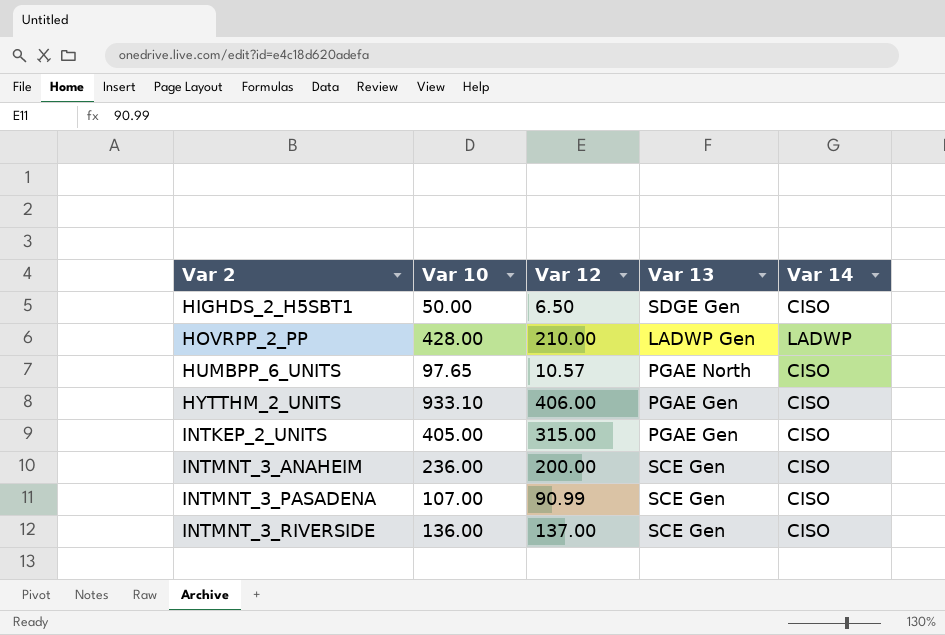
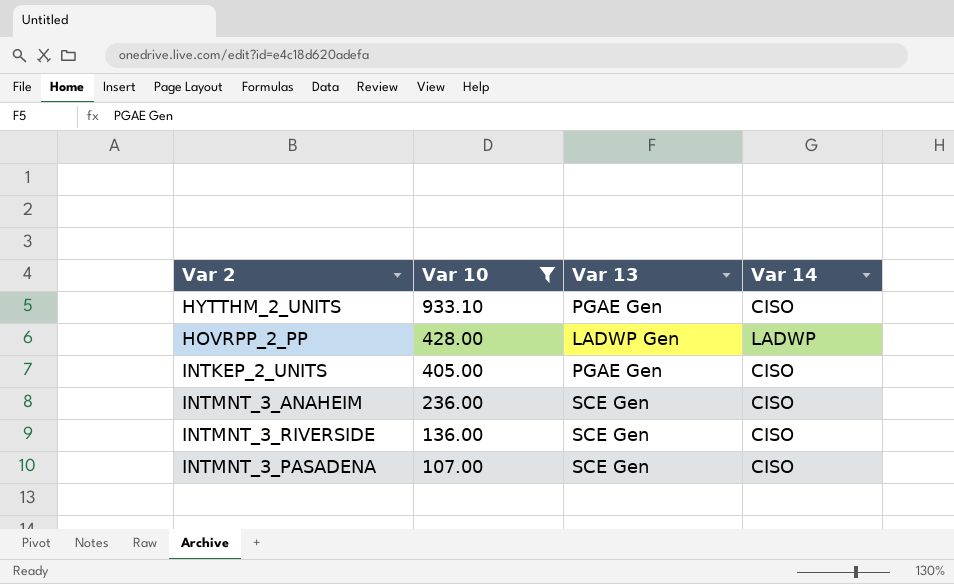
filter: none -> Var 10 >= 107.00
row order: Var 2 ascending -> Var 10 descending
column Var 12 | position: 3 -> none

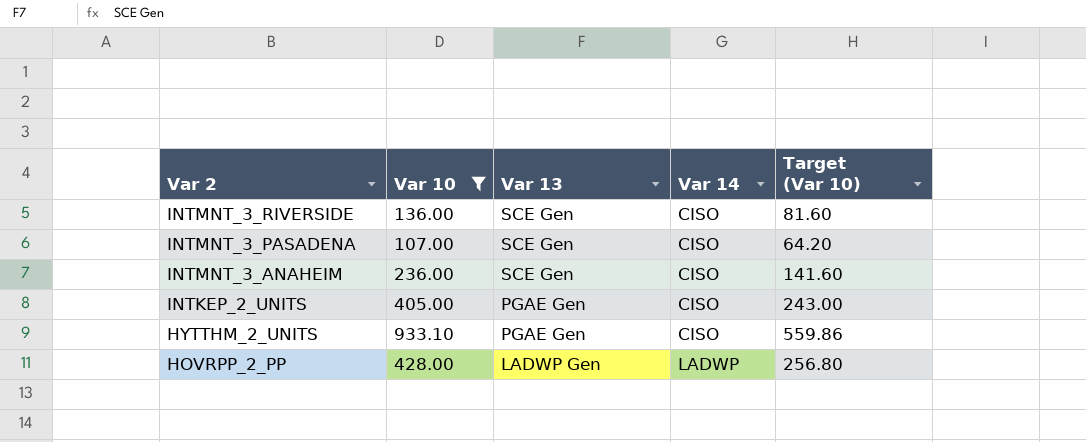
row order: Var 10 descending -> Var 2 descending
column Target (Var 10) | formula: none -> [Var 10] * 0.6

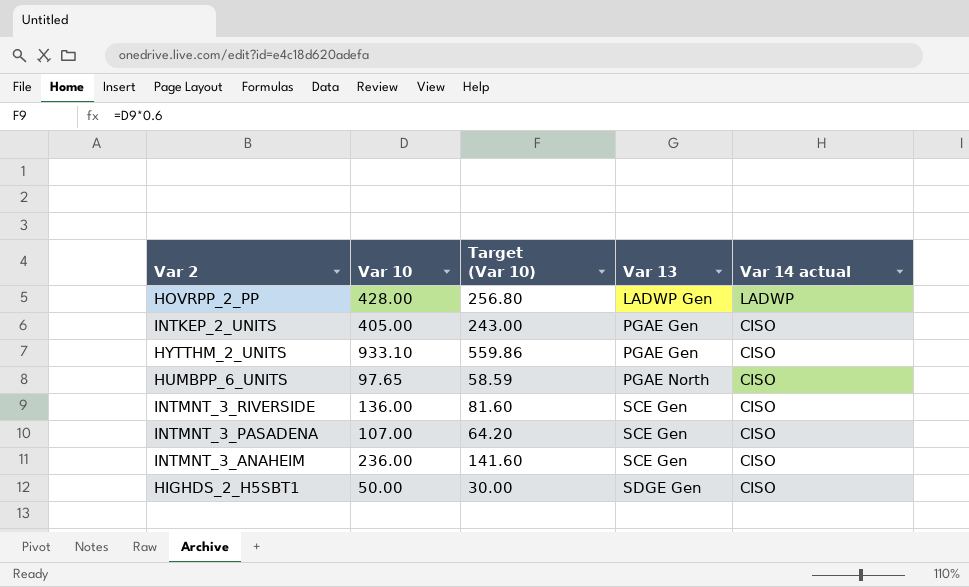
filter: Var 10 >= 107.00 -> none
row order: Var 2 descending -> Var 13 ascending
column Target (Var 10) | position: 5 -> 3
column name: Var 14 -> Var 14 actual

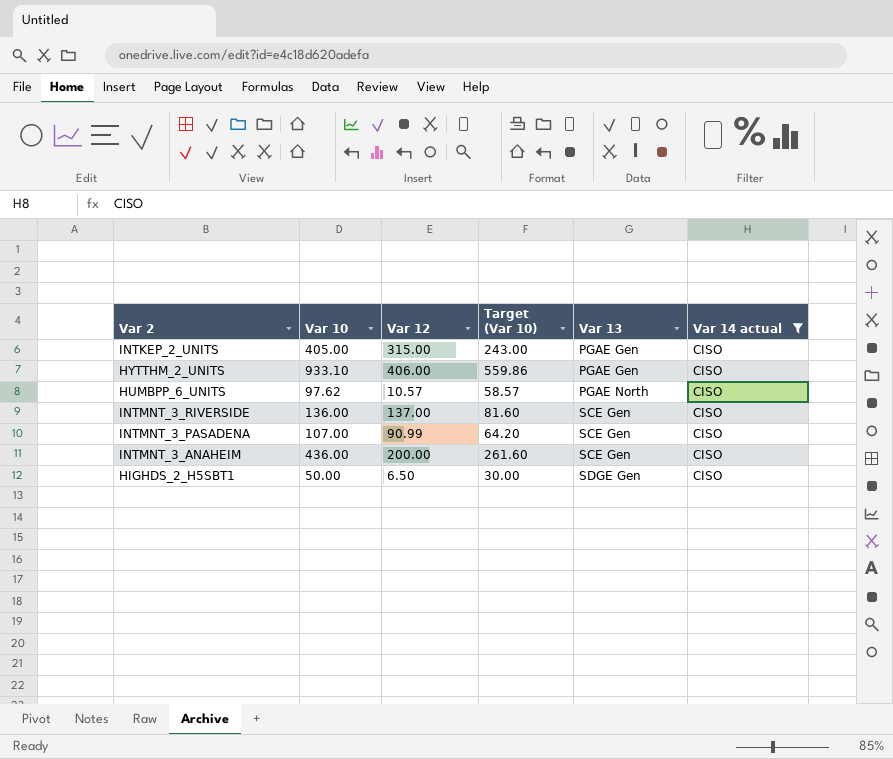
filter: none -> Var 14 actual = CISO
column Var 12 | position: none -> 3
HUMBPP_6_UNITS | Var 10: 97.65 -> 97.62
HUMBPP_6_UNITS | Target (Var 10): 58.59 -> 58.57
INTMNT_3_ANAHEIM | Var 10: 236.00 -> 436.00
INTMNT_3_ANAHEIM | Target (Var 10): 141.60 -> 261.60

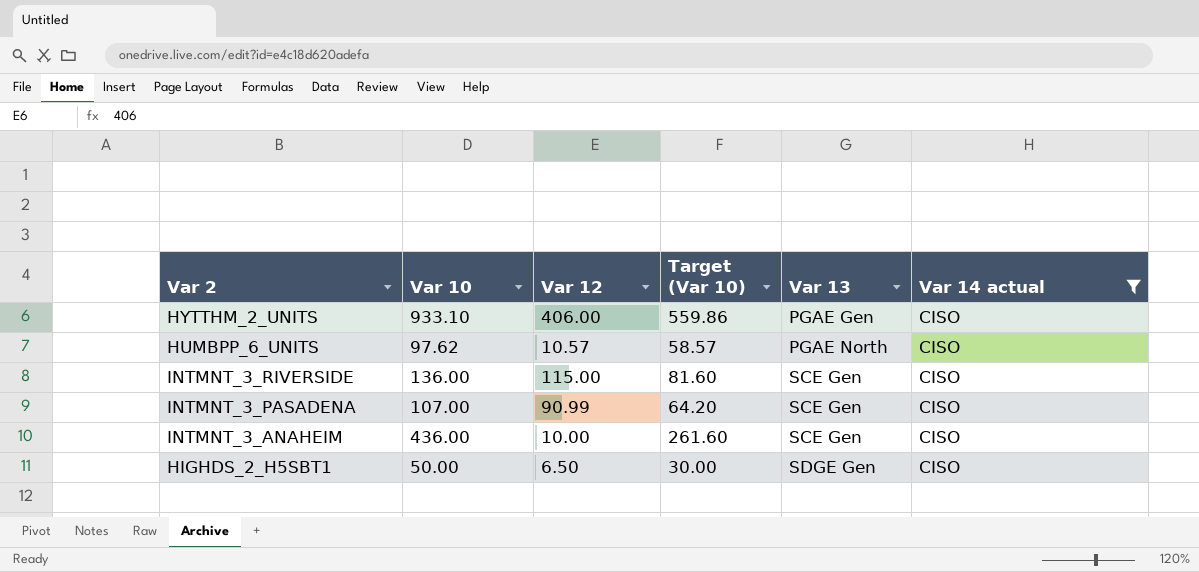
row INTKEP_2_UNITS: 405.00 | 315.00 | 243.00 | PGAE Gen | CISO -> none
INTMNT_3_RIVERSIDE | Var 12: 137.00 -> 115.00
INTMNT_3_ANAHEIM | Var 12: 200.00 -> 10.00

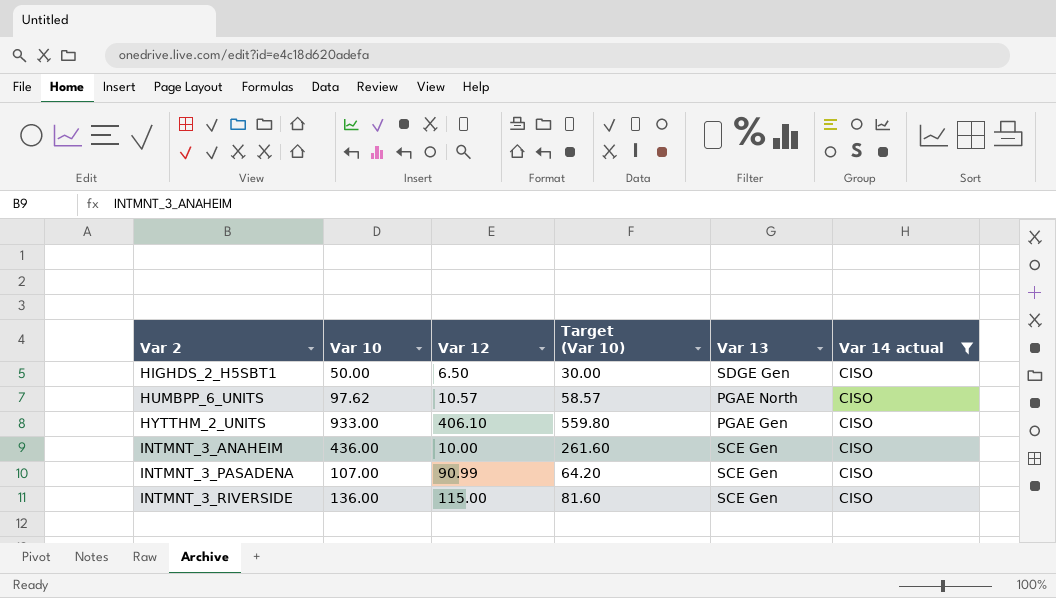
row order: Var 13 ascending -> Var 2 ascending
HYTTHM_2_UNITS | Var 10: 933.10 -> 933.00
HYTTHM_2_UNITS | Var 12: 406.00 -> 406.10
HYTTHM_2_UNITS | Target (Var 10): 559.86 -> 559.80

